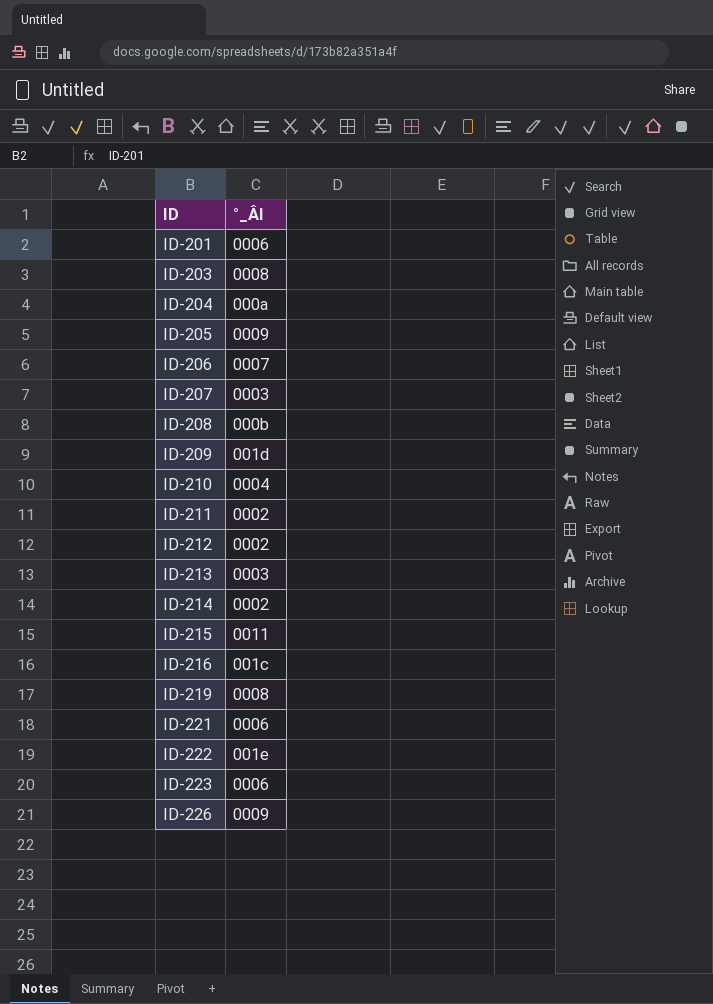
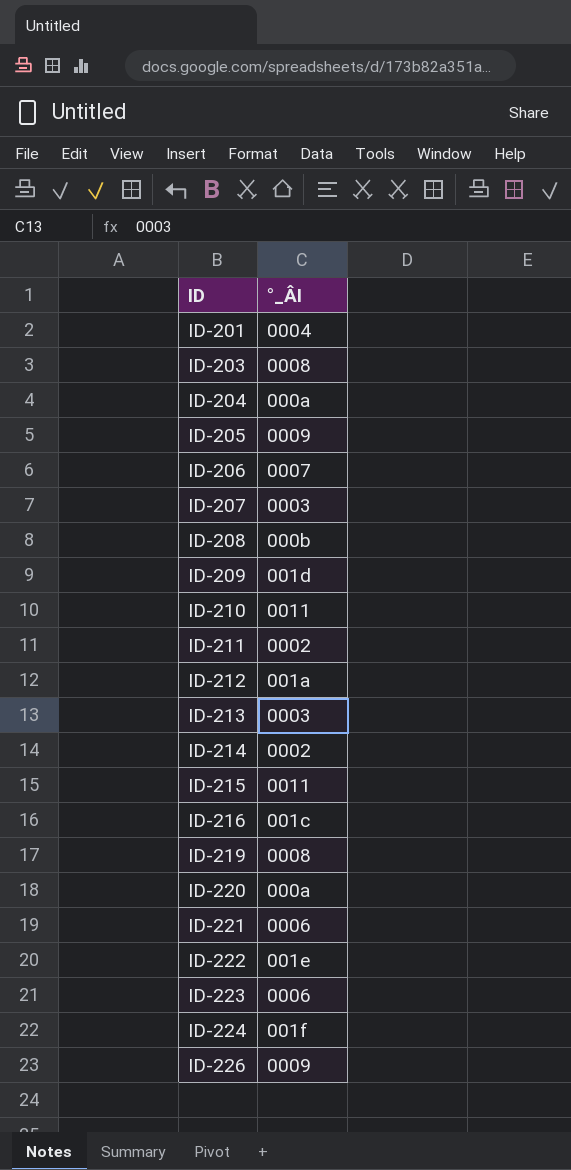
ID-201 | °_ÂI: 0006 -> 0004
ID-210 | °_ÂI: 0004 -> 0011
ID-212 | °_ÂI: 0002 -> 001a
row ID-220: none -> 000a
row ID-224: none -> 001f

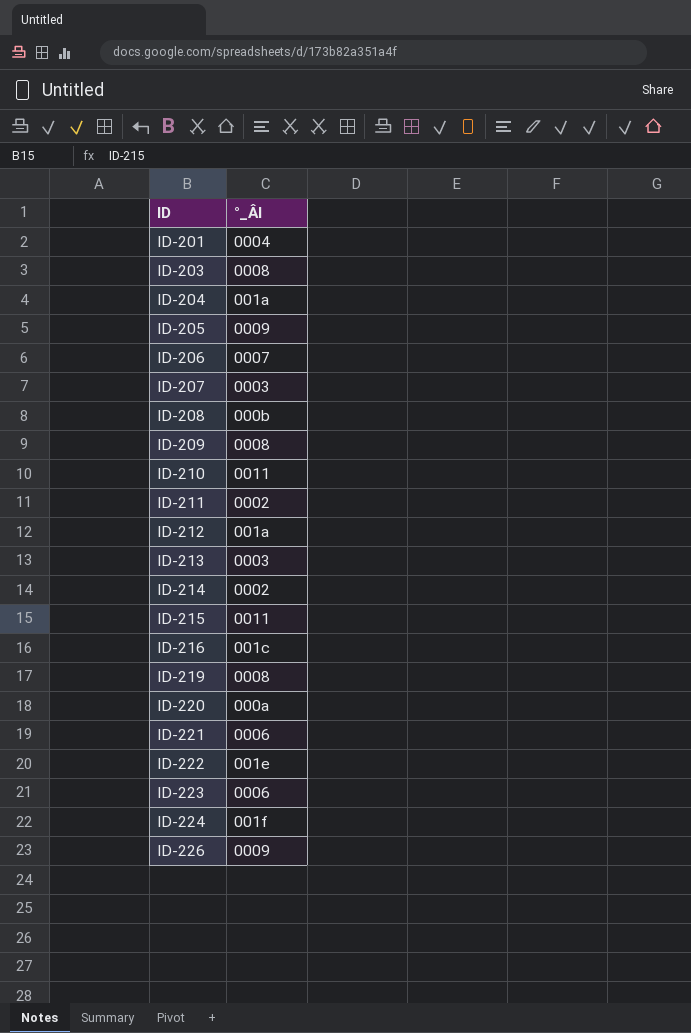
ID-204 | °_ÂI: 000a -> 001a
ID-209 | °_ÂI: 001d -> 0008

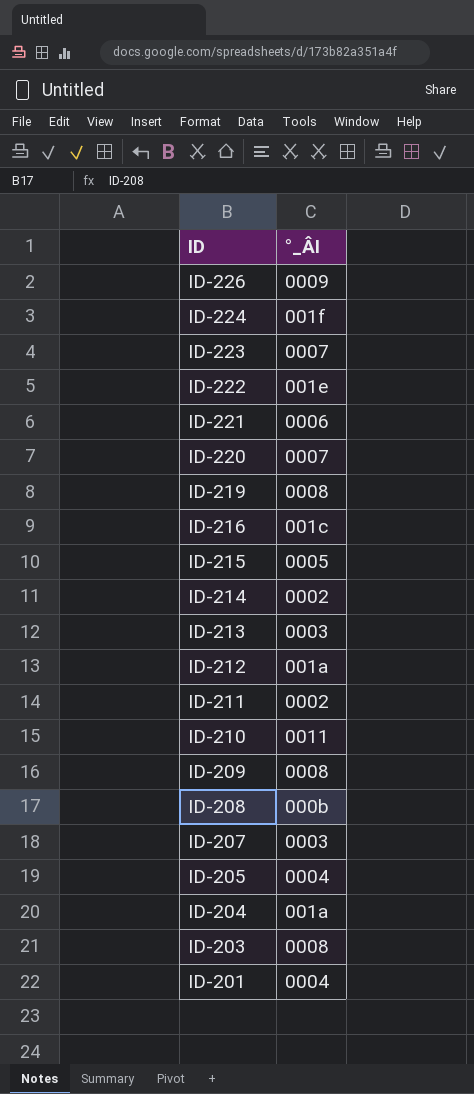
row order: ID ascending -> ID descending
row ID-206: 0007 -> none
ID-223 | °_ÂI: 0006 -> 0007
ID-220 | °_ÂI: 000a -> 0007
ID-215 | °_ÂI: 0011 -> 0005
ID-205 | °_ÂI: 0009 -> 0004

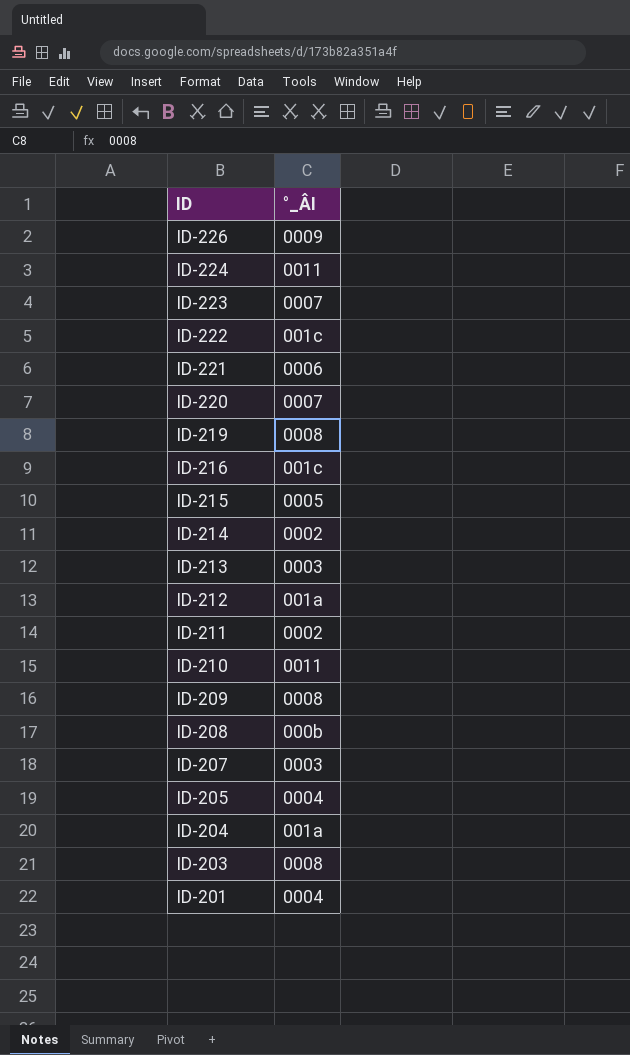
ID-224 | °_ÂI: 001f -> 0011
ID-222 | °_ÂI: 001e -> 001c

